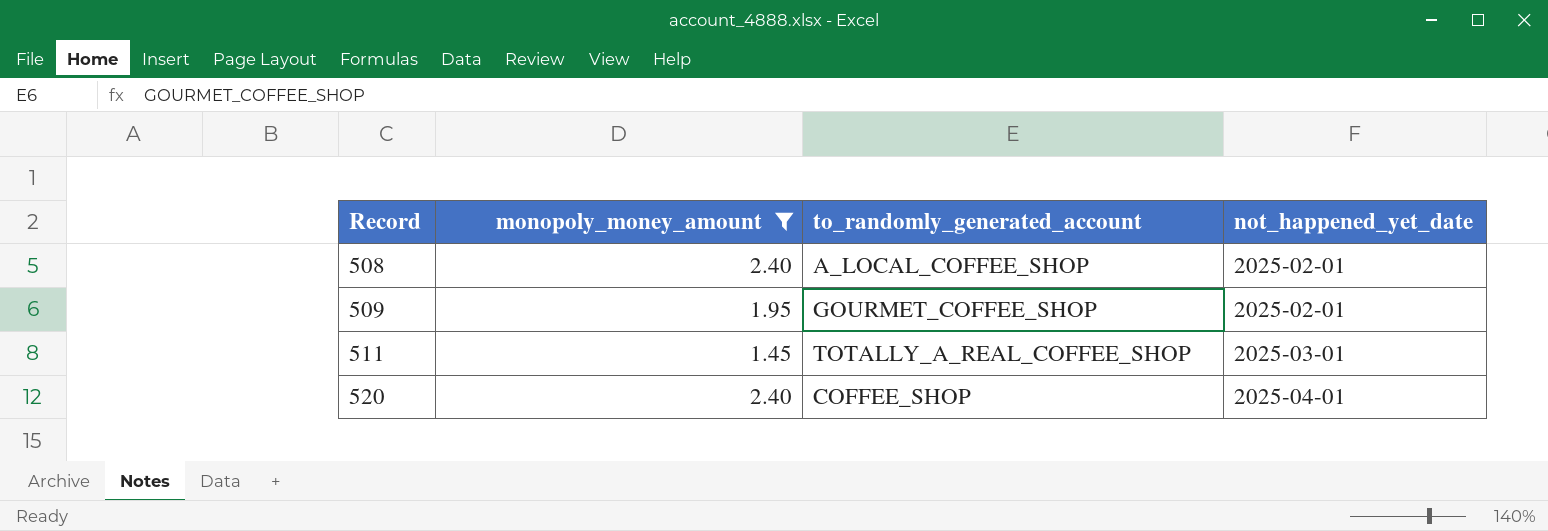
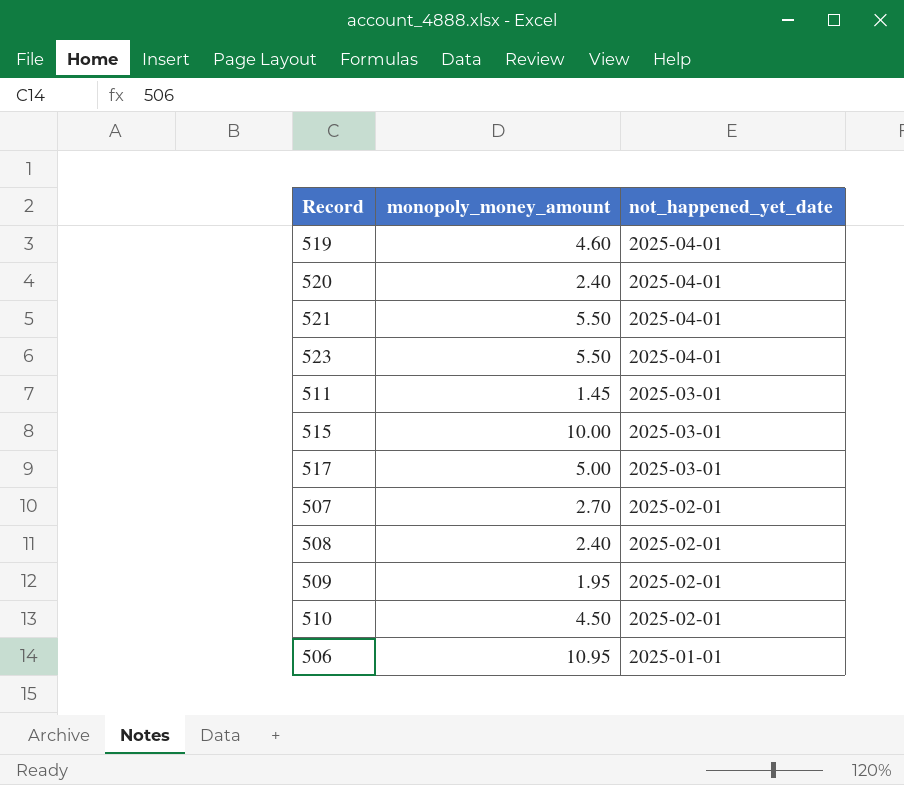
filter: monopoly_money_amount <= 2.40 -> none
row order: Record ascending -> not_happened_yet_date descending
column to_randomly_generated_account | position: 3 -> none

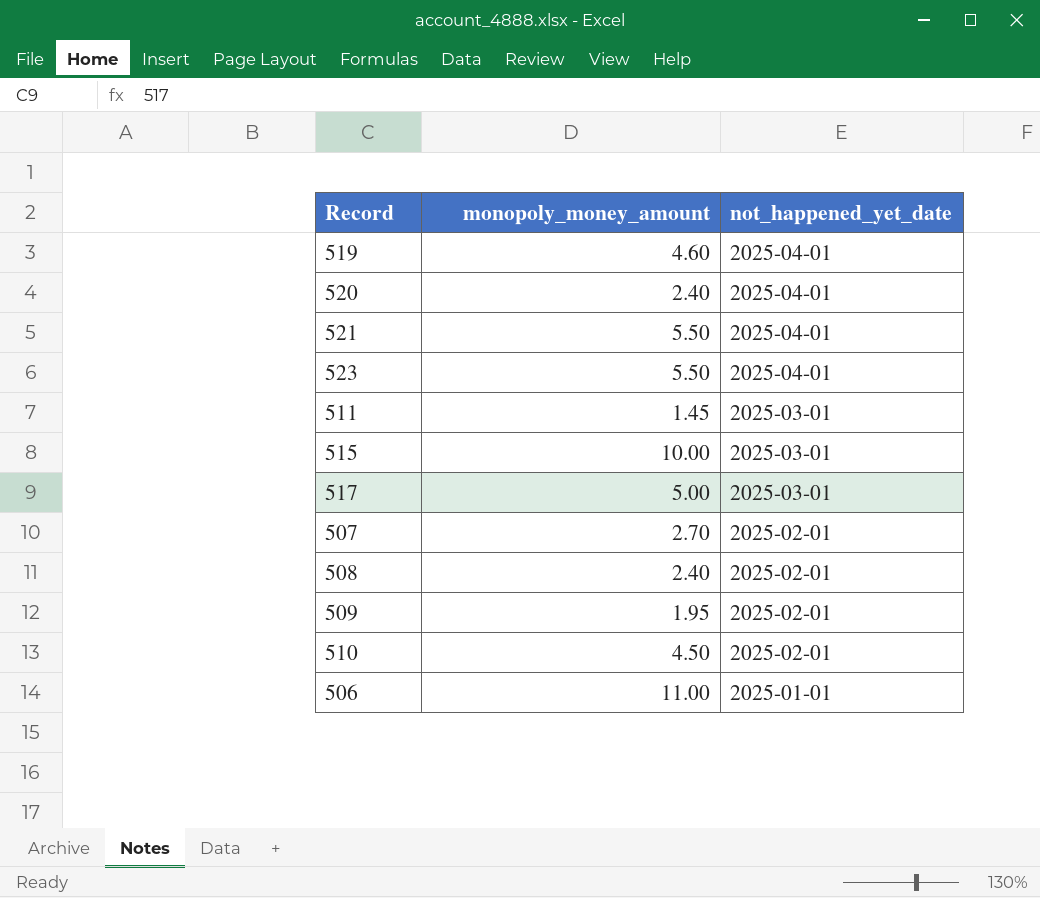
506 | monopoly_money_amount: 10.95 -> 11.00

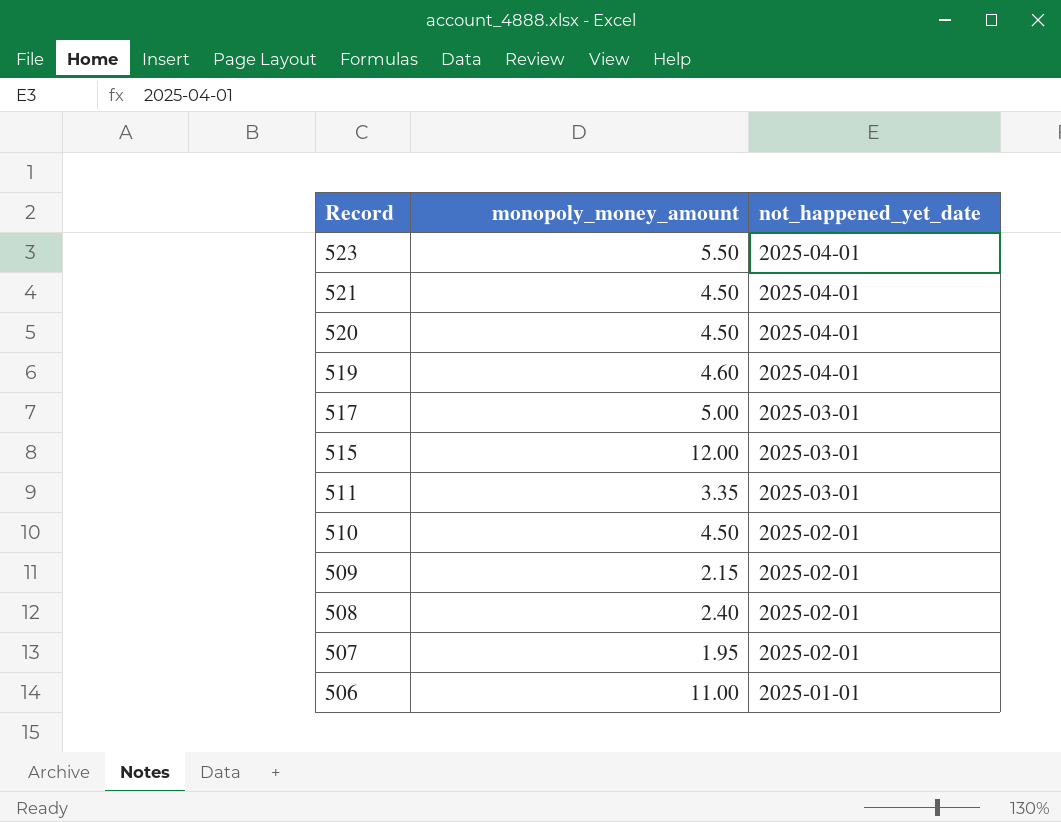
row order: not_happened_yet_date descending -> Record descending
521 | monopoly_money_amount: 5.50 -> 4.50
520 | monopoly_money_amount: 2.40 -> 4.50
515 | monopoly_money_amount: 10.00 -> 12.00
511 | monopoly_money_amount: 1.45 -> 3.35
509 | monopoly_money_amount: 1.95 -> 2.15
507 | monopoly_money_amount: 2.70 -> 1.95

